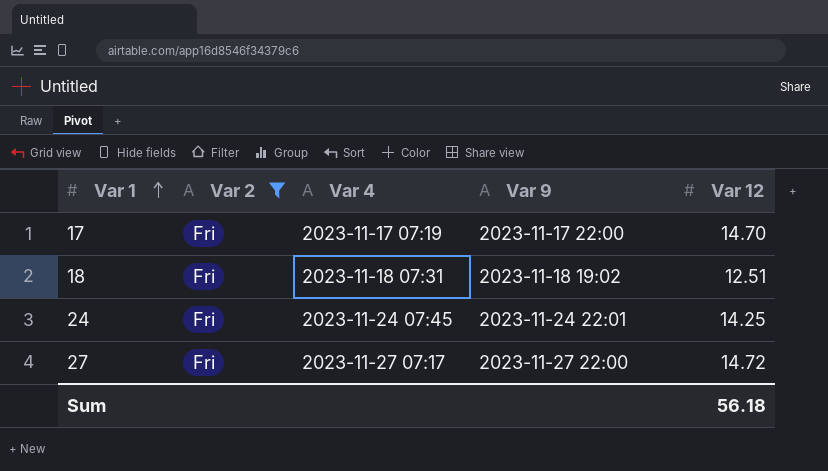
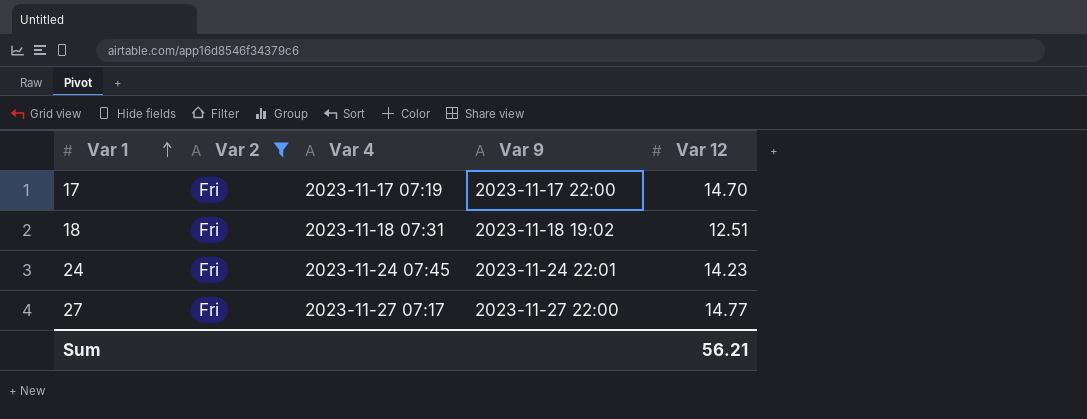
24 | Var 12: 14.25 -> 14.23
27 | Var 12: 14.72 -> 14.77
Sum | Var 12: 56.18 -> 56.21

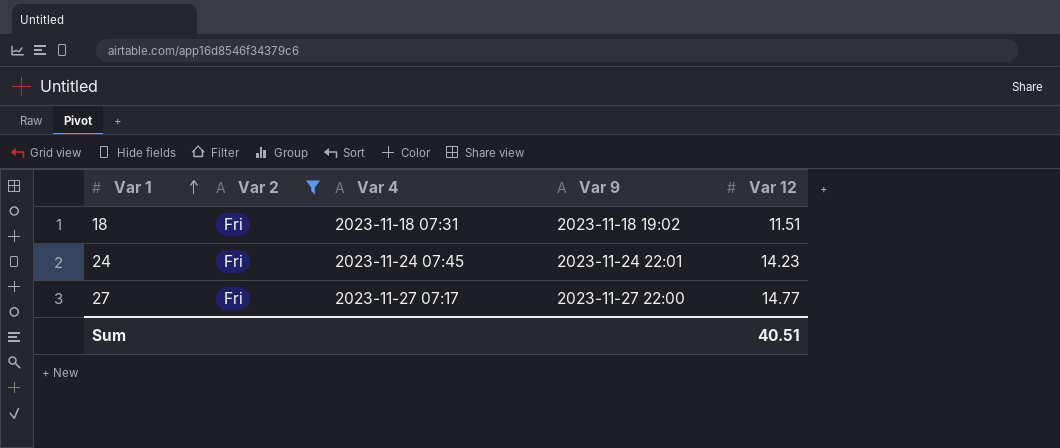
row 17: Fri | 2023-11-17 07:19 | 2023-11-17 22:00 | 14.70 -> none
18 | Var 12: 12.51 -> 11.51
Sum | Var 12: 56.21 -> 40.51

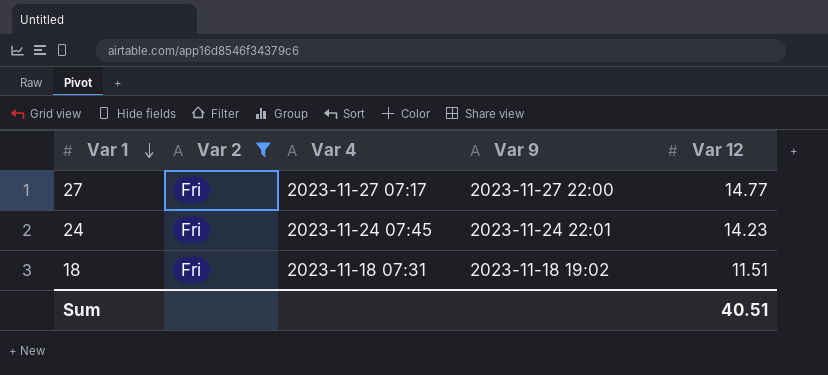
row order: Var 1 ascending -> Var 1 descending

